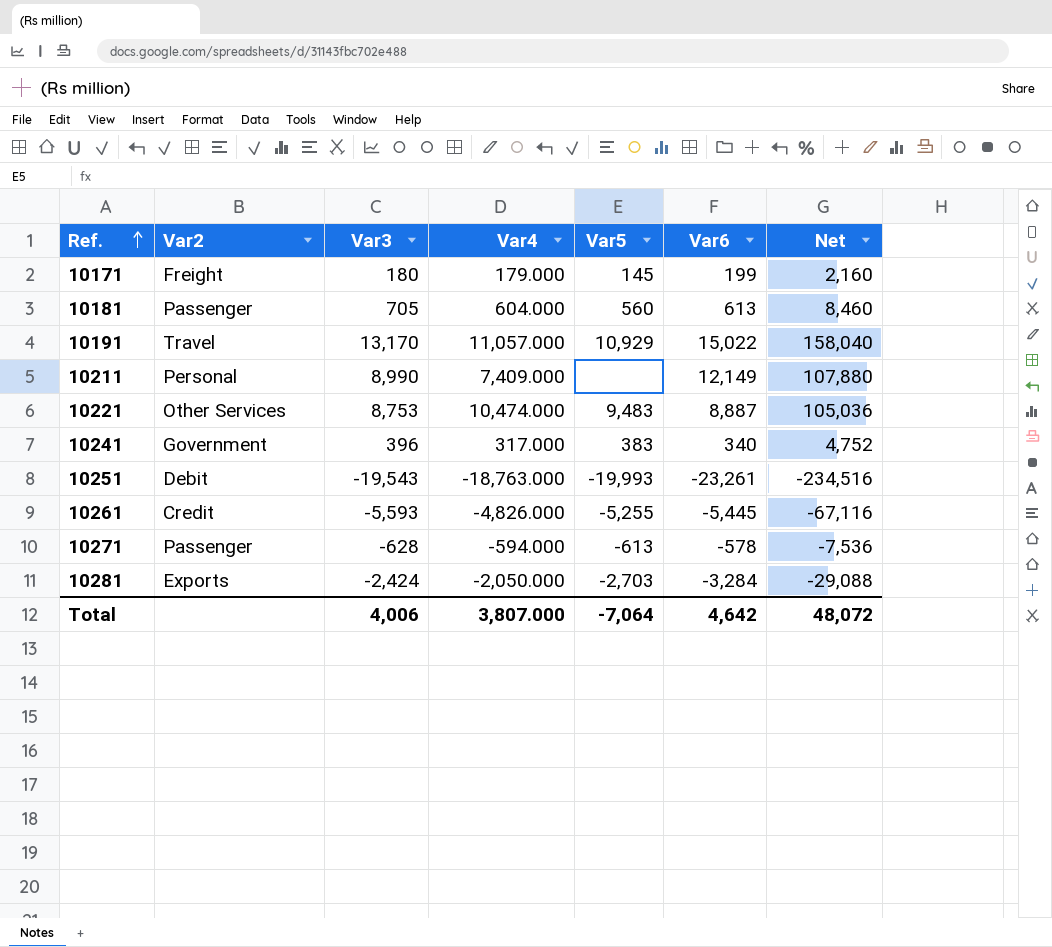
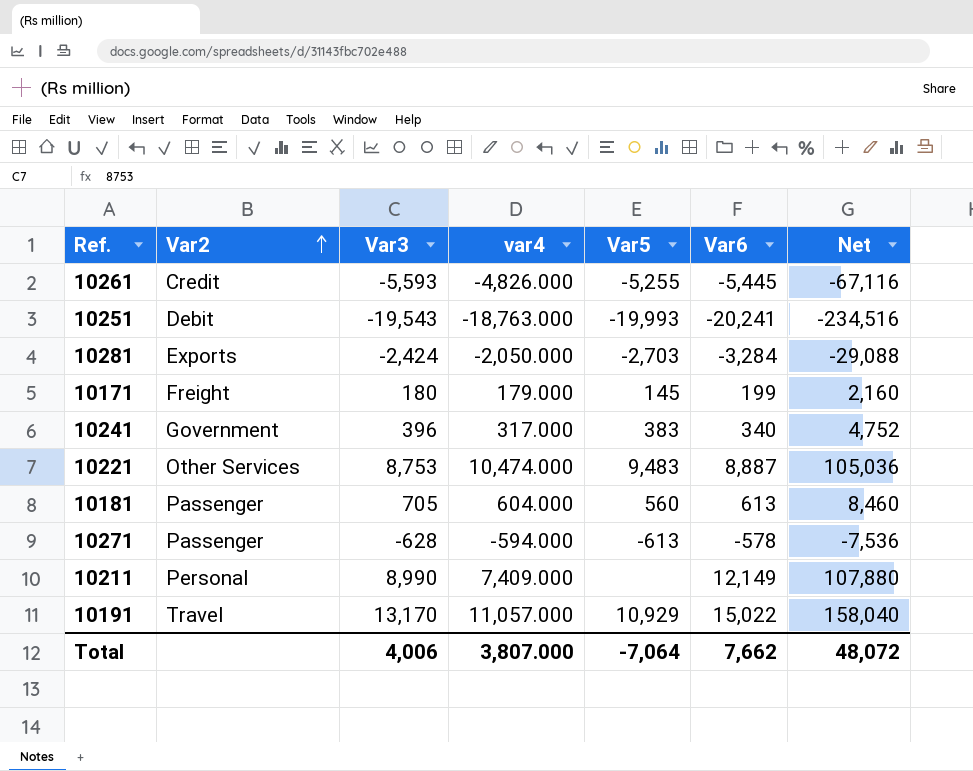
row order: Ref. ascending -> Var2 ascending
column name: Var4 -> var4
10251 | Var6: -23,261 -> -20,241
Total | Var6: 4,642 -> 7,662

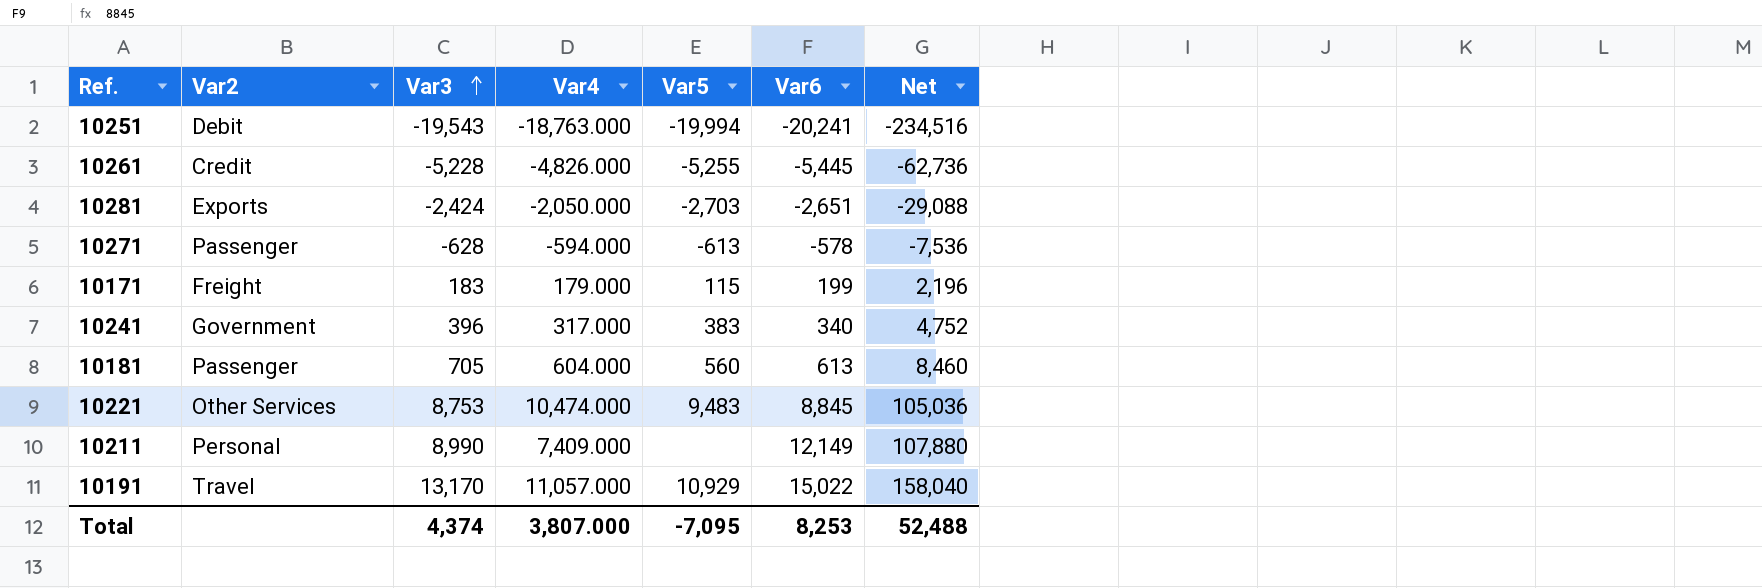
row order: Var2 ascending -> Var3 ascending
column name: var4 -> Var4
10251 | Var5: -19,993 -> -19,994
10261 | Var3: -5,593 -> -5,228
10261 | Net: -67,116 -> -62,736
10281 | Var6: -3,284 -> -2,651
10171 | Var3: 180 -> 183
10171 | Var5: 145 -> 115
10171 | Net: 2,160 -> 2,196
10221 | Var6: 8,887 -> 8,845
Total | Var3: 4,006 -> 4,374
Total | Var5: -7,064 -> -7,095
Total | Var6: 7,662 -> 8,253
Total | Net: 48,072 -> 52,488

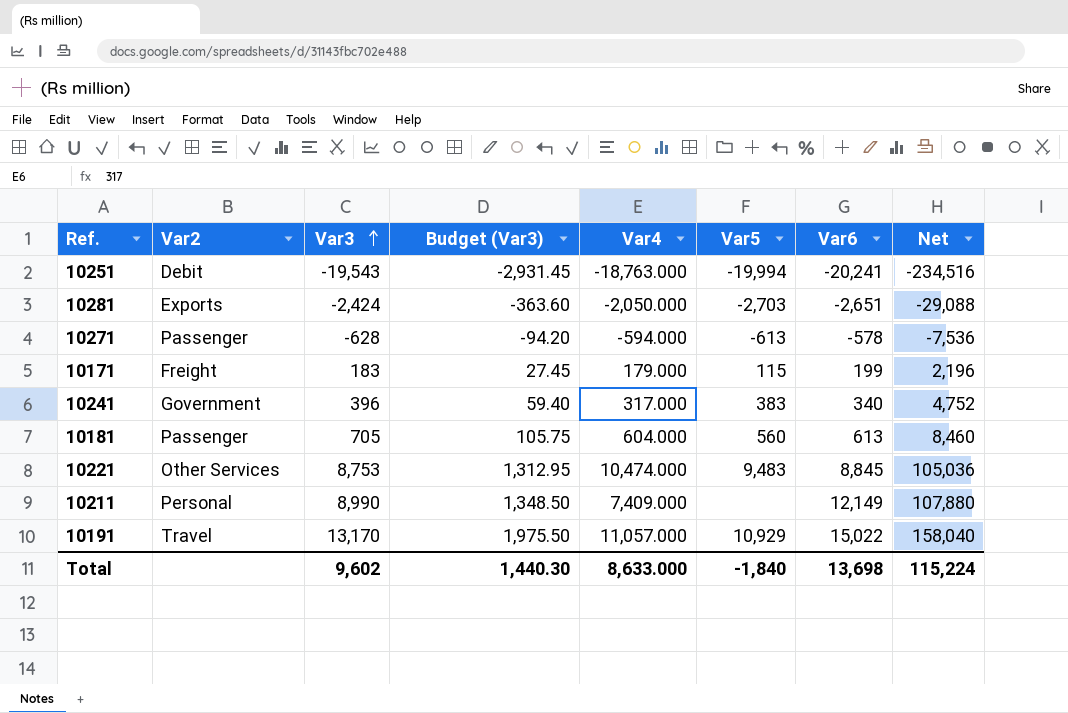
column Budget (Var3) | formula: none -> [Var3] * 0.15
row 10261: Credit | -5,228 | -4,826.000 | -5,255 | -5,445 | -62,736 -> none
Total | Var3: 4,374 -> 9,602
Total | Var4: 3,807.000 -> 8,633.000
Total | Var5: -7,095 -> -1,840
Total | Var6: 8,253 -> 13,698
Total | Net: 52,488 -> 115,224

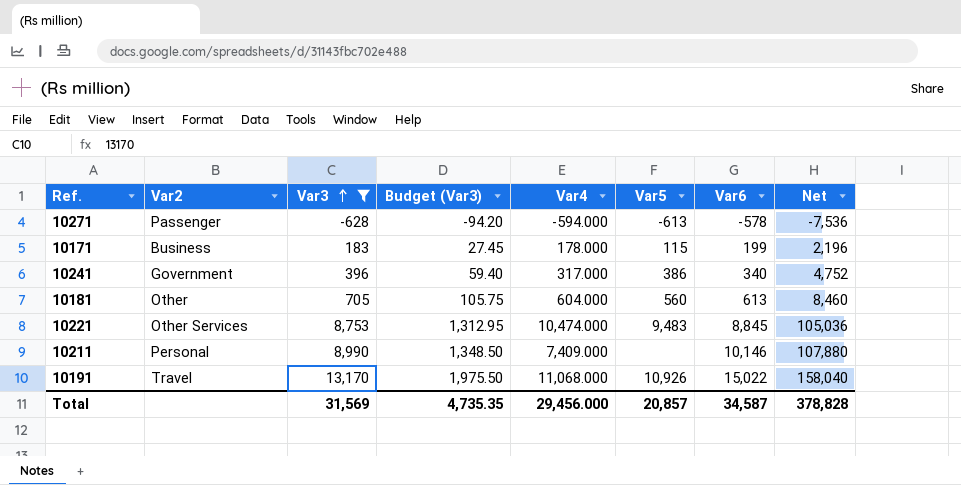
filter: none -> Var3 >= -628
10171 | Var2: Freight -> Business
10171 | Var4: 179.000 -> 178.000
10241 | Var5: 383 -> 386
10181 | Var2: Passenger -> Other
10211 | Var6: 12,149 -> 10,146
10191 | Var4: 11,057.000 -> 11,068.000
10191 | Var5: 10,929 -> 10,926
Total | Var3: 9,602 -> 31,569
Total | Budget (Var3): 1,440.30 -> 4,735.35
Total | Var4: 8,633.000 -> 29,456.000
Total | Var5: -1,840 -> 20,857
Total | Var6: 13,698 -> 34,587
Total | Net: 115,224 -> 378,828

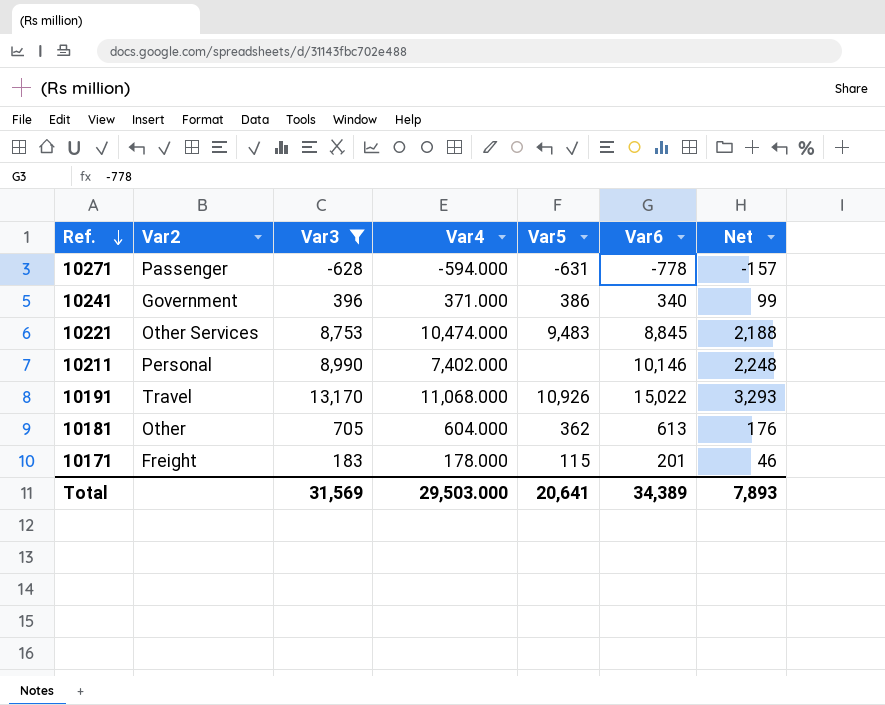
row order: Var3 ascending -> Ref. descending
column Budget (Var3) | formula: [Var3] * 0.15 -> none
column Net | formula: [Var3] * 12 -> [Var3] * 0.25
10271 | Var5: -613 -> -631
10271 | Var6: -578 -> -778
10241 | Var4: 317.000 -> 371.000
10211 | Var4: 7,409.000 -> 7,402.000
10181 | Var5: 560 -> 362
10171 | Var2: Business -> Freight
10171 | Var6: 199 -> 201
Total | Var4: 29,456.000 -> 29,503.000
Total | Var5: 20,857 -> 20,641
Total | Var6: 34,587 -> 34,389
Total | Net: 378,828 -> 7,893

